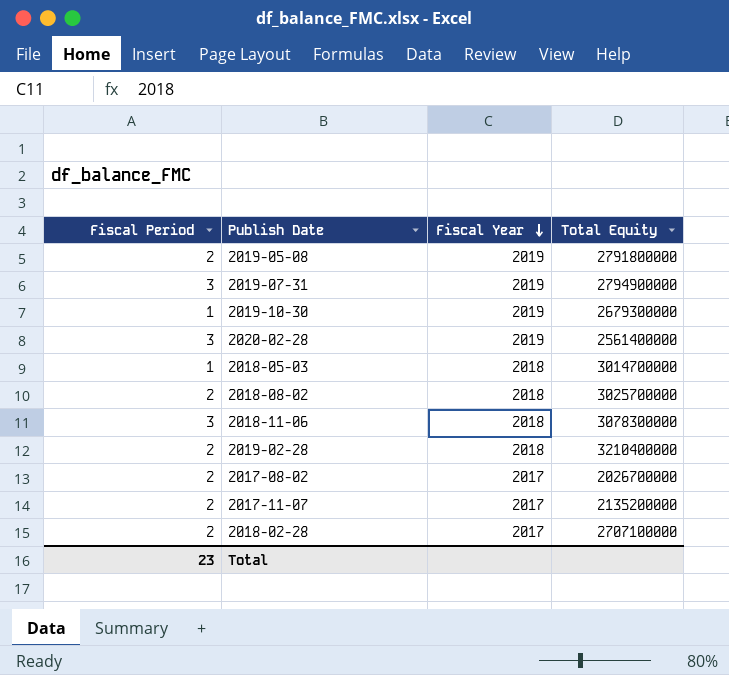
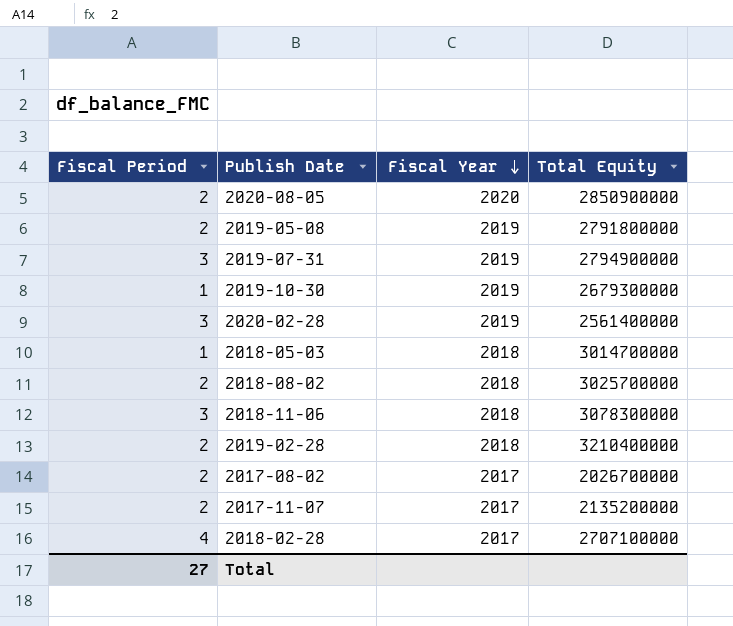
row 2020-08-05: none -> 2 | 2020 | 2850900000
2018-02-28 | Fiscal Period: 2 -> 4
Total | Fiscal Period: 23 -> 27

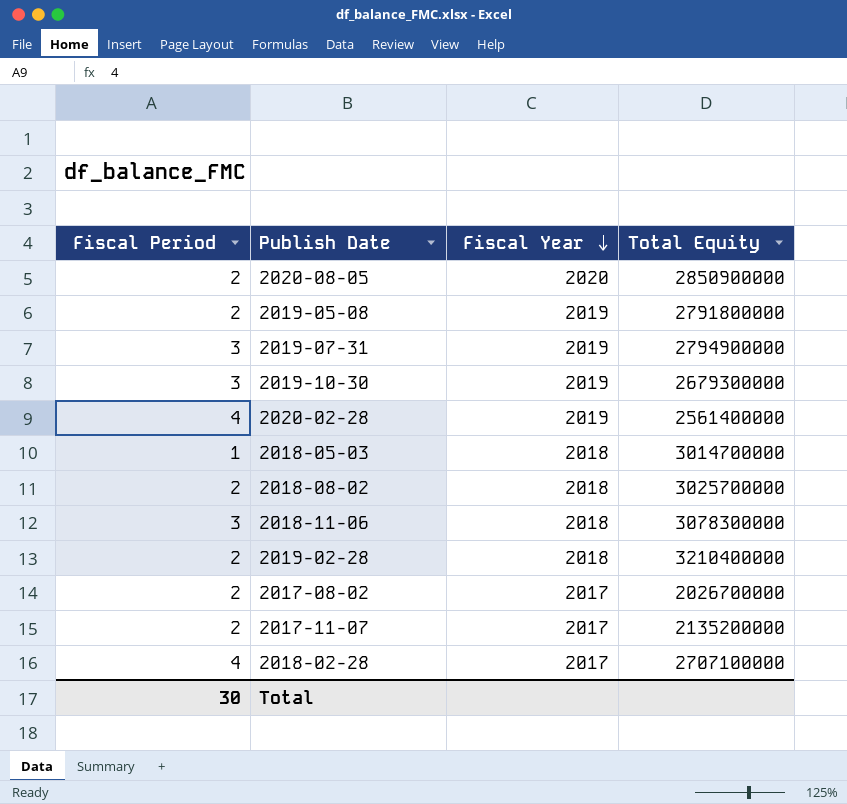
2019-10-30 | Fiscal Period: 1 -> 3
2020-02-28 | Fiscal Period: 3 -> 4
Total | Fiscal Period: 27 -> 30

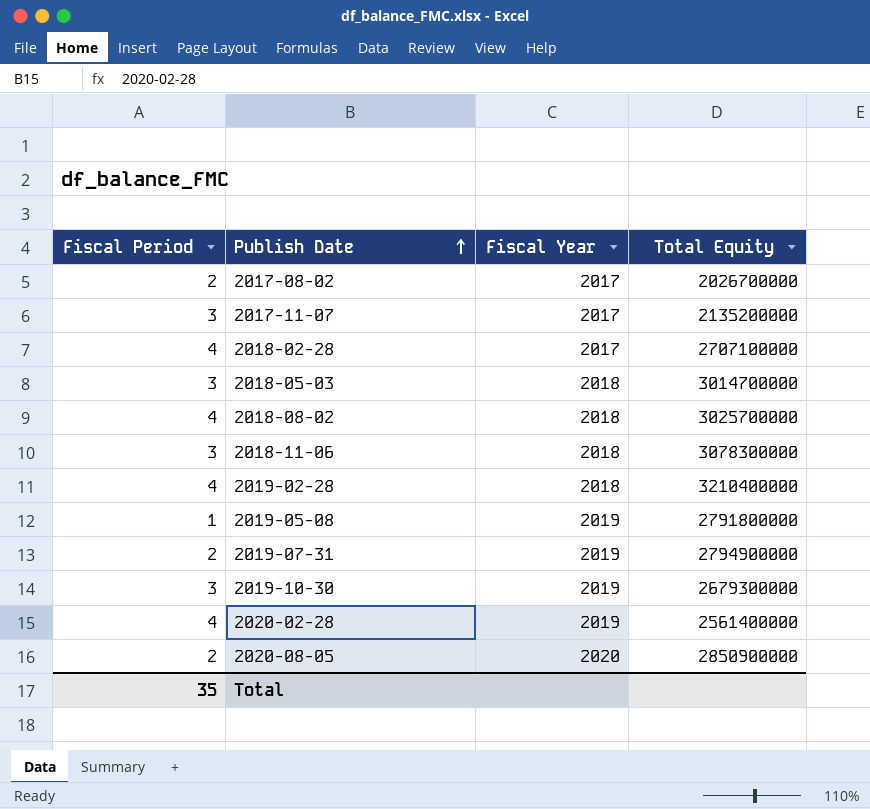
row order: Fiscal Year descending -> Publish Date ascending
2017-11-07 | Fiscal Period: 2 -> 3
2018-05-03 | Fiscal Period: 1 -> 3
2018-08-02 | Fiscal Period: 2 -> 4
2019-02-28 | Fiscal Period: 2 -> 4
2019-05-08 | Fiscal Period: 2 -> 1
2019-07-31 | Fiscal Period: 3 -> 2
Total | Fiscal Period: 30 -> 35

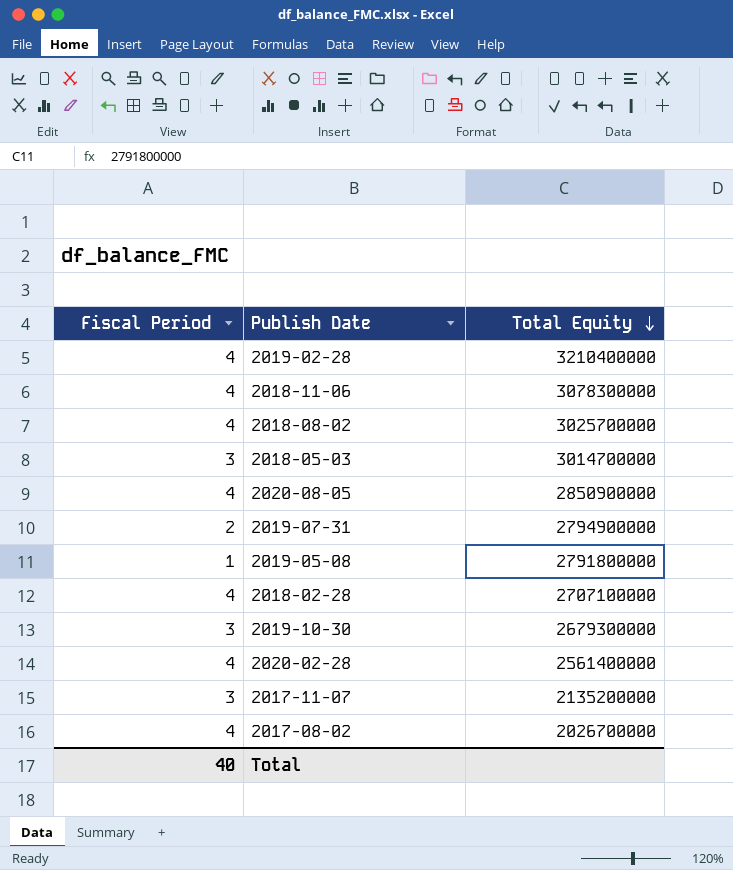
row order: Publish Date ascending -> Total Equity descending
column Fiscal Year | position: 3 -> none
2018-11-06 | Fiscal Period: 3 -> 4
2020-08-05 | Fiscal Period: 2 -> 4
2017-08-02 | Fiscal Period: 2 -> 4
Total | Fiscal Period: 35 -> 40

